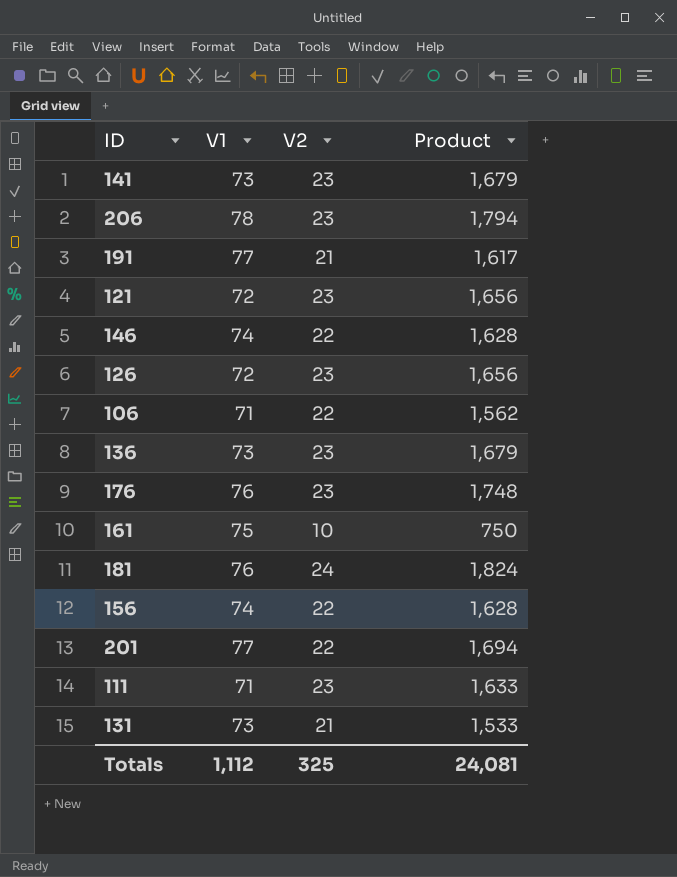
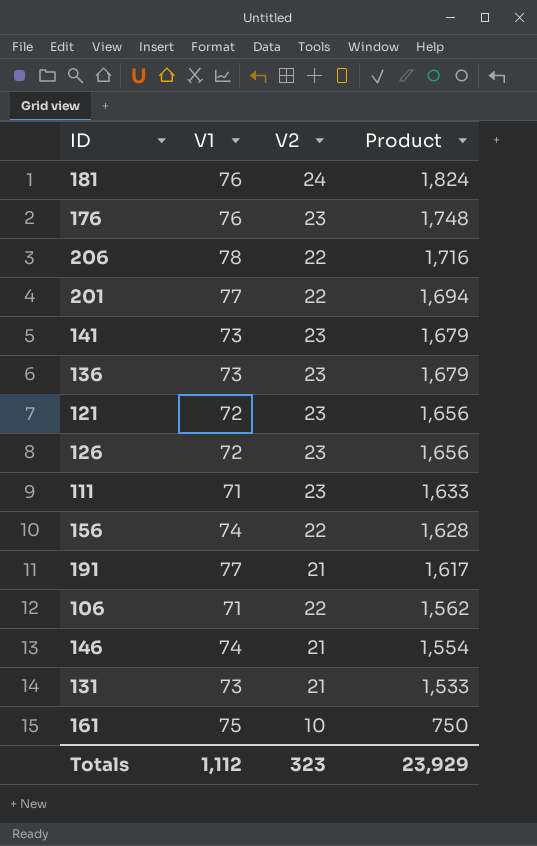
row order: none -> Product descending
206 | V2: 23 -> 22
206 | Product: 1,794 -> 1,716
146 | V2: 22 -> 21
146 | Product: 1,628 -> 1,554
Totals | V2: 325 -> 323
Totals | Product: 24,081 -> 23,929

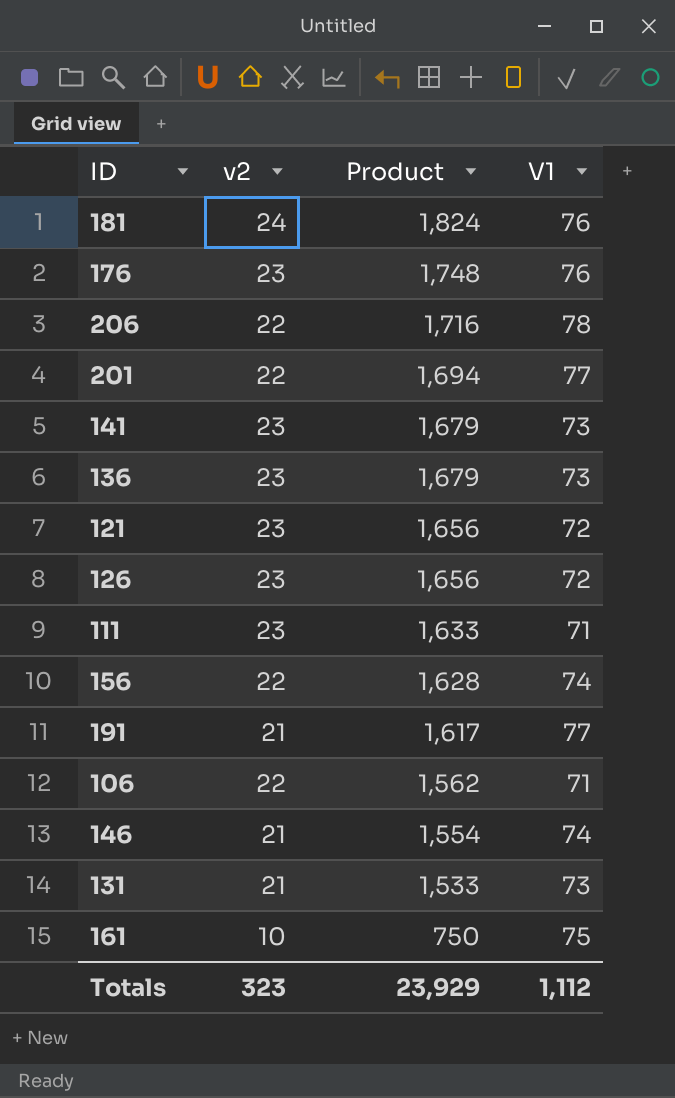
column name: V2 -> v2
column V1 | position: 2 -> 4

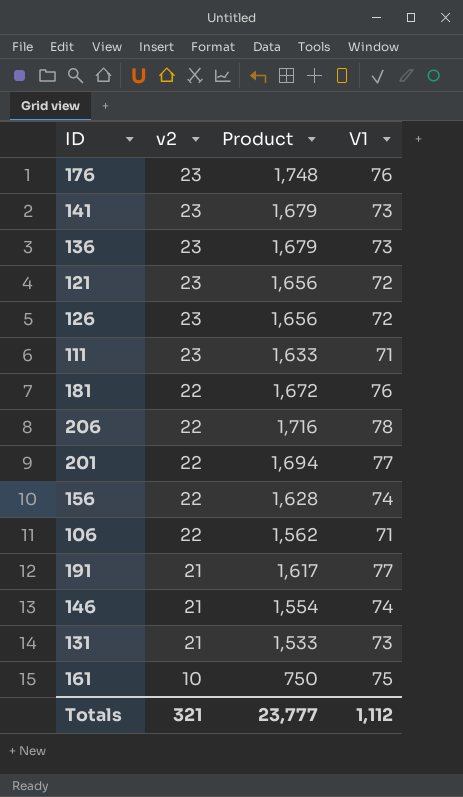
row order: Product descending -> v2 descending
181 | v2: 24 -> 22
181 | Product: 1,824 -> 1,672
Totals | v2: 323 -> 321
Totals | Product: 23,929 -> 23,777

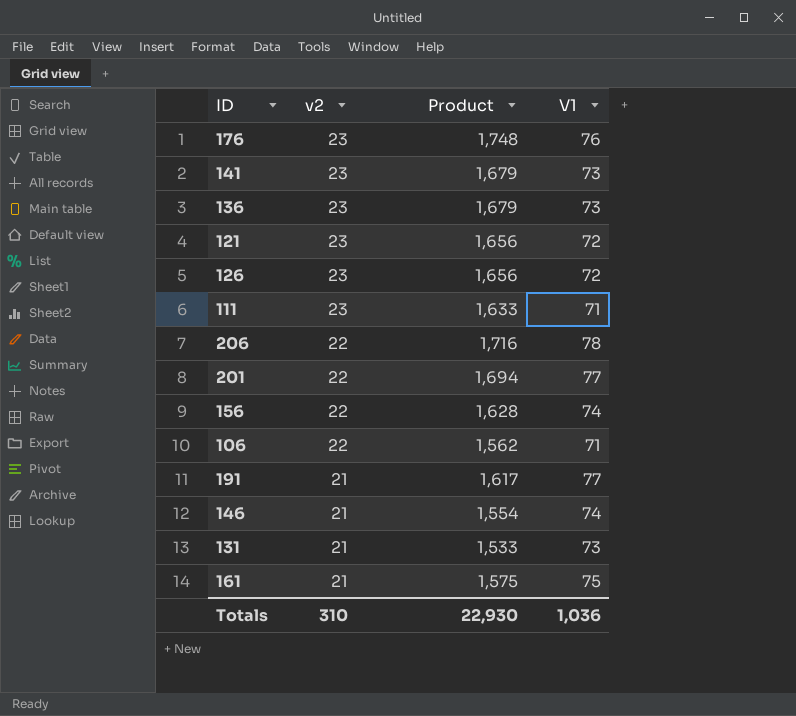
row 181: 22 | 1,672 | 76 -> none
161 | v2: 10 -> 21
161 | Product: 750 -> 1,575
Totals | v2: 321 -> 310
Totals | Product: 23,777 -> 22,930
Totals | V1: 1,112 -> 1,036

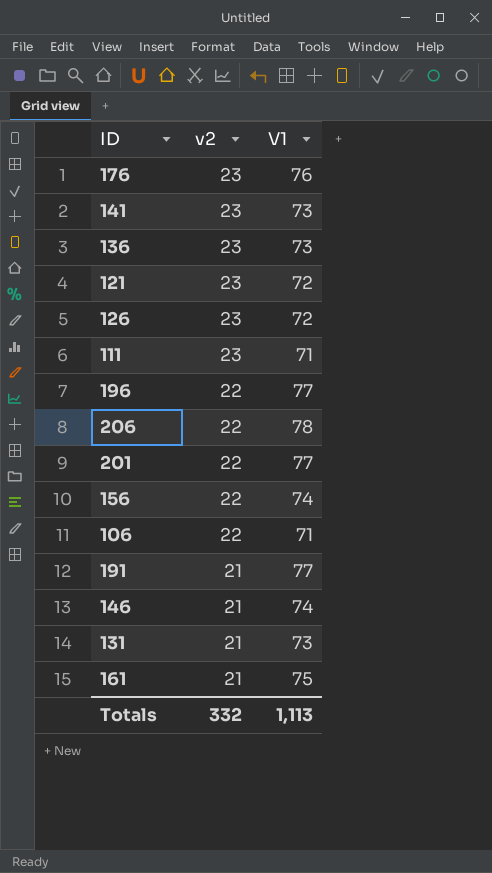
column Product | formula: [v2] * [V1] -> none
row 196: none -> 22 | 77
Totals | v2: 310 -> 332
Totals | V1: 1,036 -> 1,113

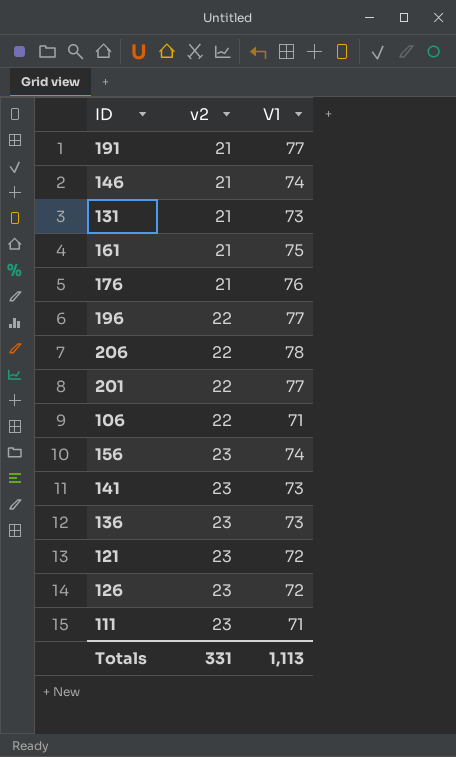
row order: v2 descending -> v2 ascending
176 | v2: 23 -> 21
156 | v2: 22 -> 23
Totals | v2: 332 -> 331

